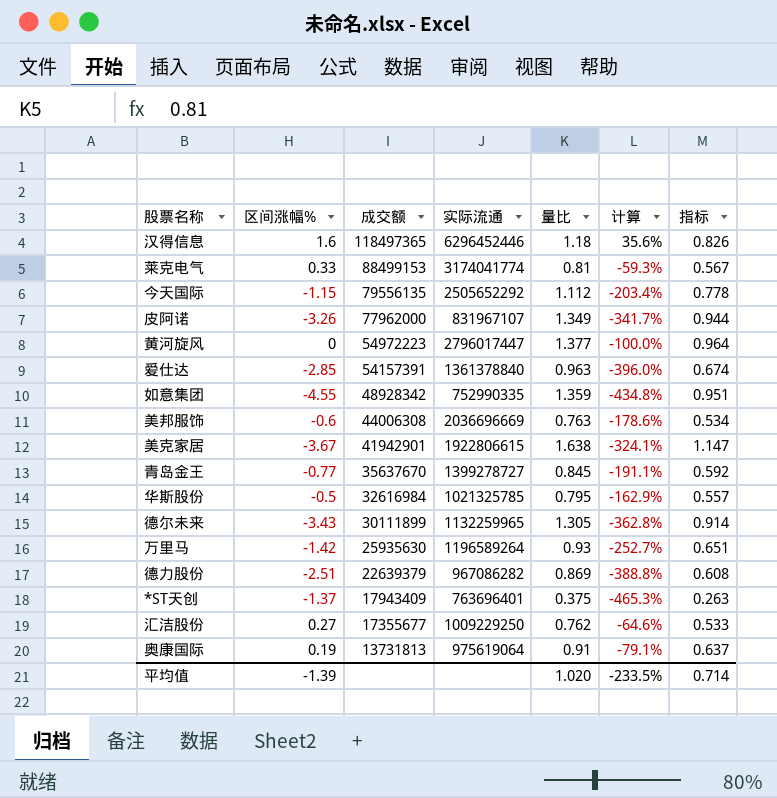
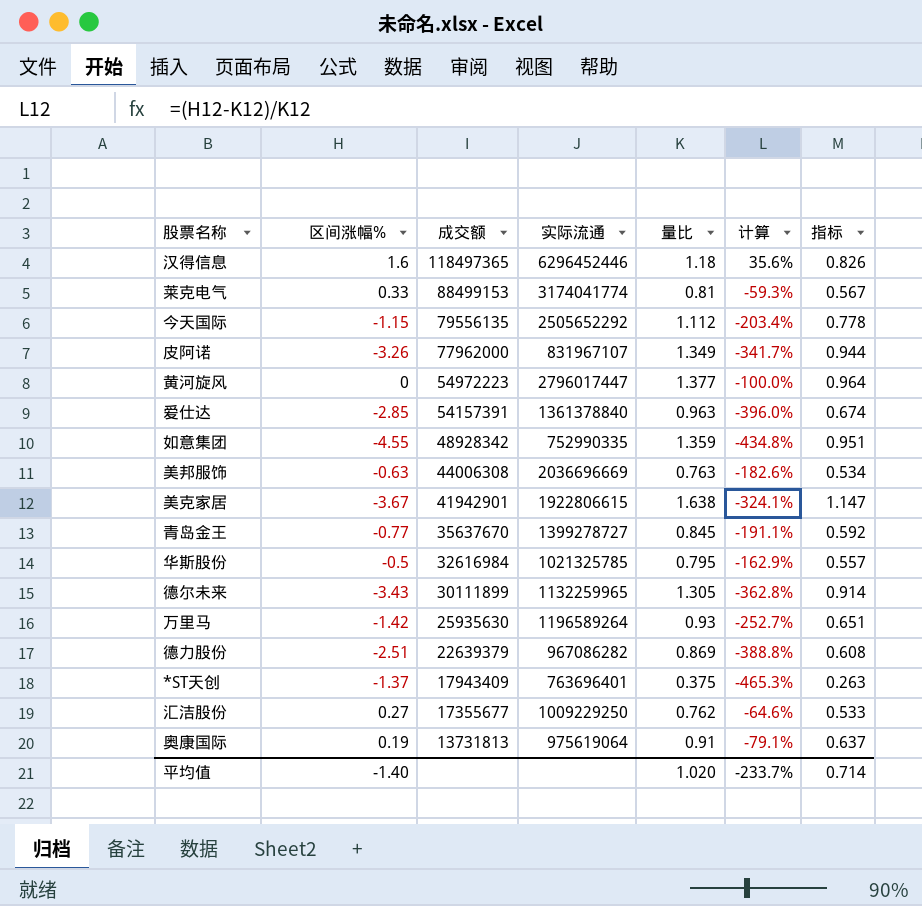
美邦服饰 | 区间涨幅%: -0.6 -> -0.63
美邦服饰 | 计算: -178.6% -> -182.6%
平均值 | 区间涨幅%: -1.39 -> -1.40
平均值 | 计算: -233.5% -> -233.7%

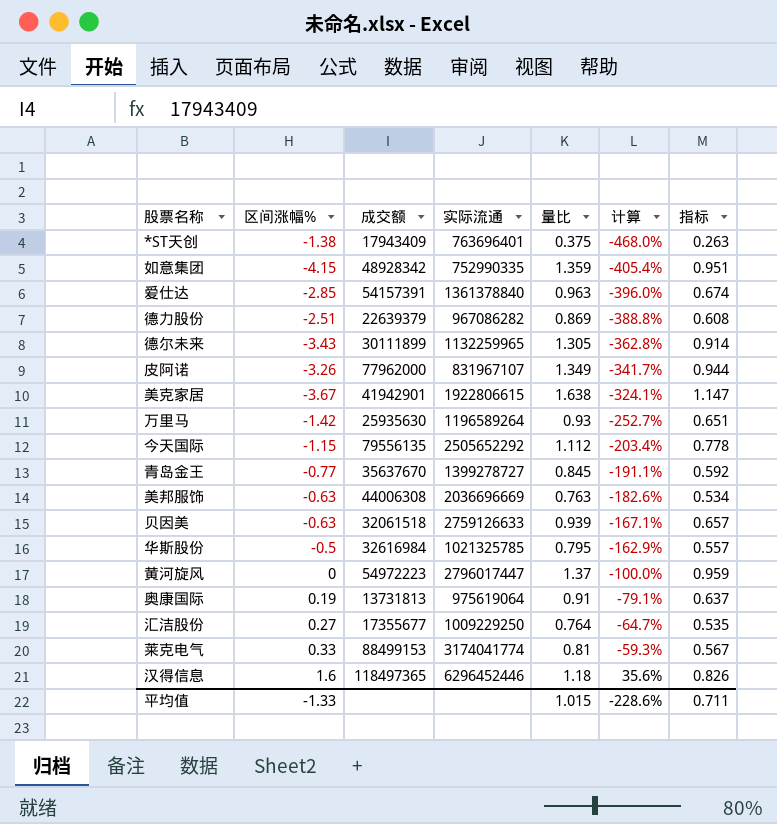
row order: 成交额 descending -> 计算 ascending
*ST天创 | 区间涨幅%: -1.37 -> -1.38
*ST天创 | 计算: -465.3% -> -468.0%
如意集团 | 区间涨幅%: -4.55 -> -4.15
如意集团 | 计算: -434.8% -> -405.4%
row 贝因美: none -> -0.63 | 32061518 | 2759126633 | 0.939 | -167.1% | 0.657
黄河旋风 | 量比: 1.377 -> 1.37
黄河旋风 | 指标: 0.964 -> 0.959
汇洁股份 | 量比: 0.762 -> 0.764
汇洁股份 | 计算: -64.6% -> -64.7%
汇洁股份 | 指标: 0.533 -> 0.535
平均值 | 区间涨幅%: -1.40 -> -1.33
平均值 | 量比: 1.020 -> 1.015
平均值 | 计算: -233.7% -> -228.6%
平均值 | 指标: 0.714 -> 0.711

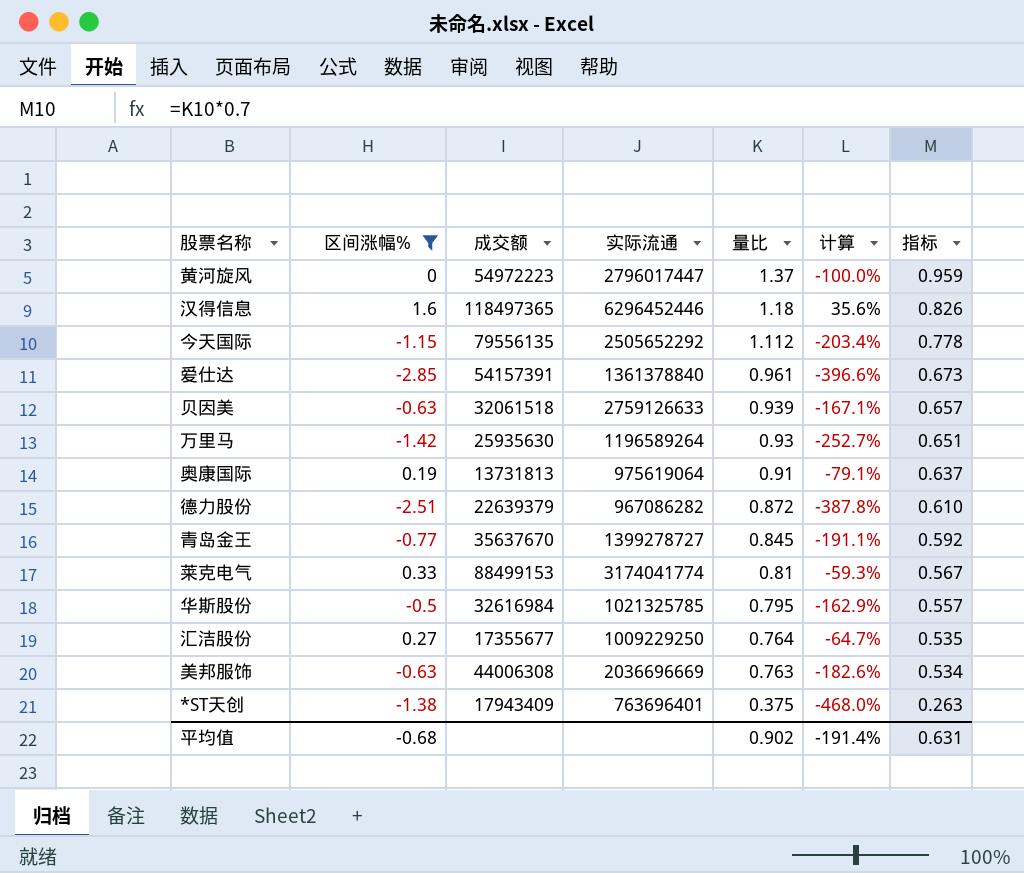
filter: none -> 区间涨幅% >= -2.85
row order: 计算 ascending -> 量比 descending
爱仕达 | 量比: 0.963 -> 0.961
爱仕达 | 计算: -396.0% -> -396.6%
爱仕达 | 指标: 0.674 -> 0.673
德力股份 | 量比: 0.869 -> 0.872
德力股份 | 计算: -388.8% -> -387.8%
德力股份 | 指标: 0.608 -> 0.610
平均值 | 区间涨幅%: -1.33 -> -0.68
平均值 | 量比: 1.015 -> 0.902
平均值 | 计算: -228.6% -> -191.4%
平均值 | 指标: 0.711 -> 0.631

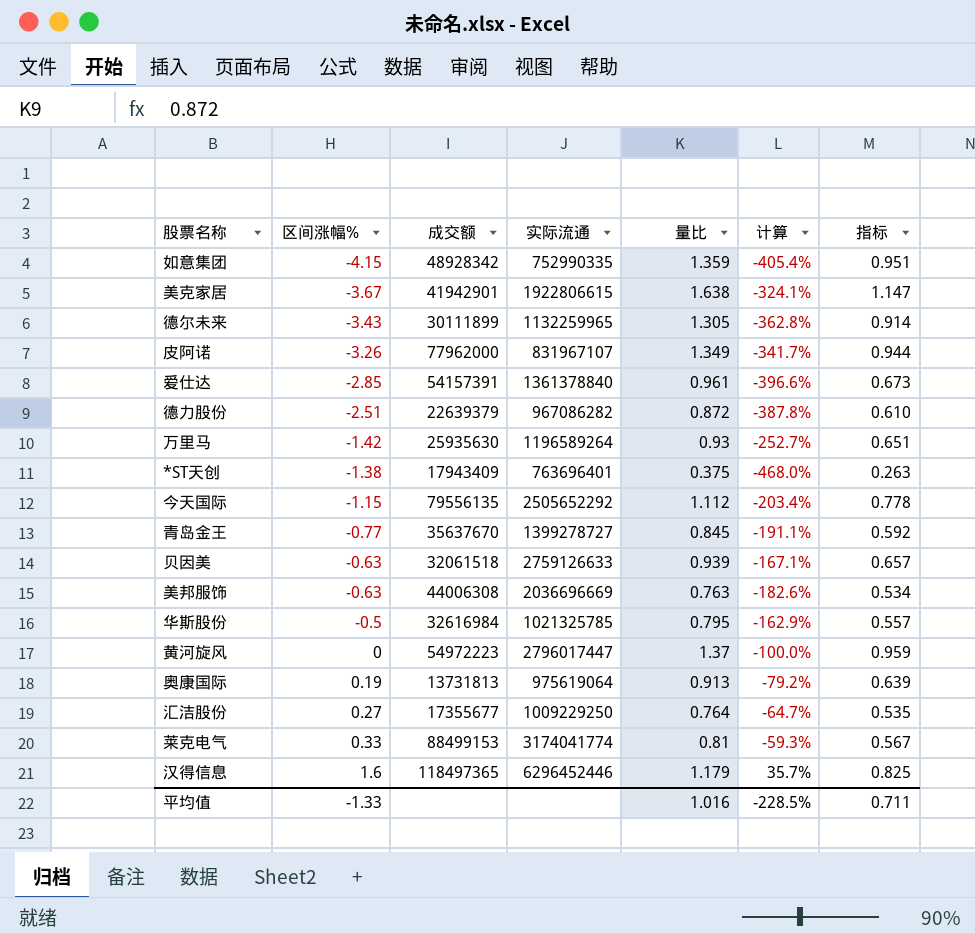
filter: 区间涨幅% >= -2.85 -> none
row order: 量比 descending -> 区间涨幅% ascending
奥康国际 | 量比: 0.91 -> 0.913
奥康国际 | 计算: -79.1% -> -79.2%
奥康国际 | 指标: 0.637 -> 0.639
汉得信息 | 量比: 1.18 -> 1.179
汉得信息 | 计算: 35.6% -> 35.7%
汉得信息 | 指标: 0.826 -> 0.825
平均值 | 区间涨幅%: -0.68 -> -1.33
平均值 | 量比: 0.902 -> 1.016
平均值 | 计算: -191.4% -> -228.5%
平均值 | 指标: 0.631 -> 0.711

